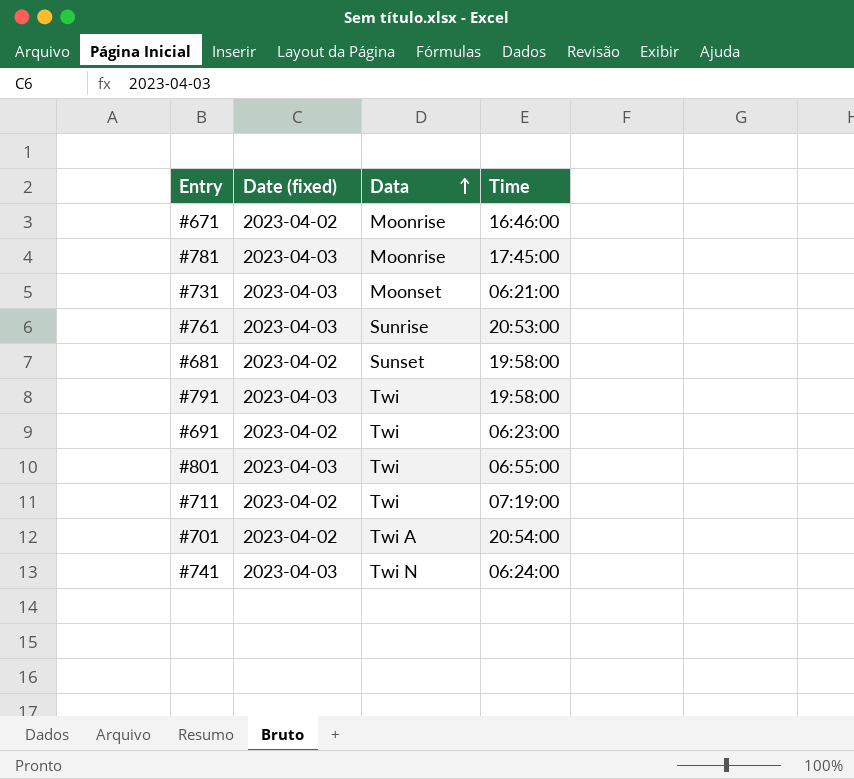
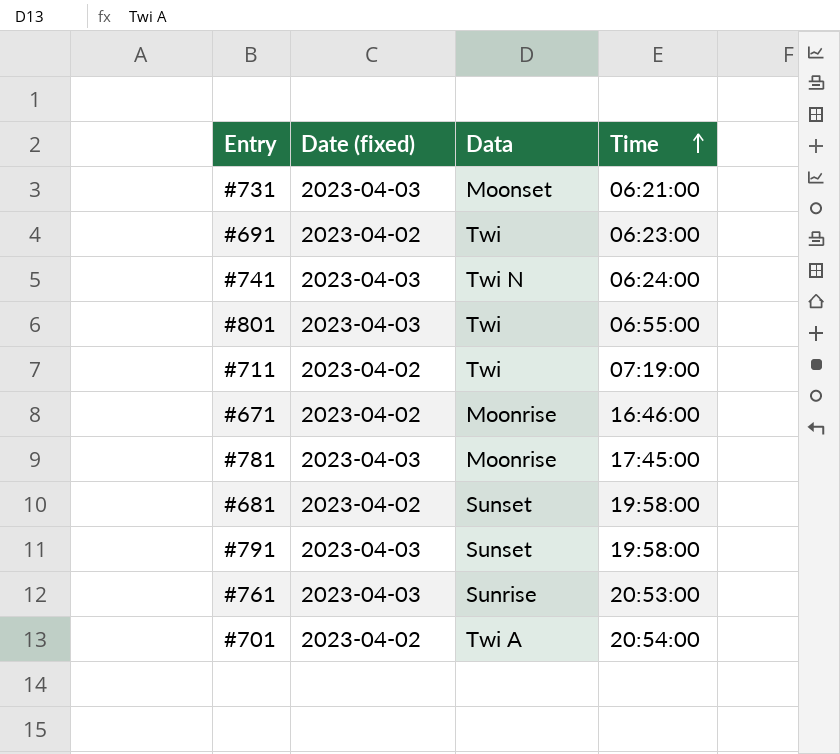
row order: Data ascending -> Time ascending
#791 | Data: Twi -> Sunset

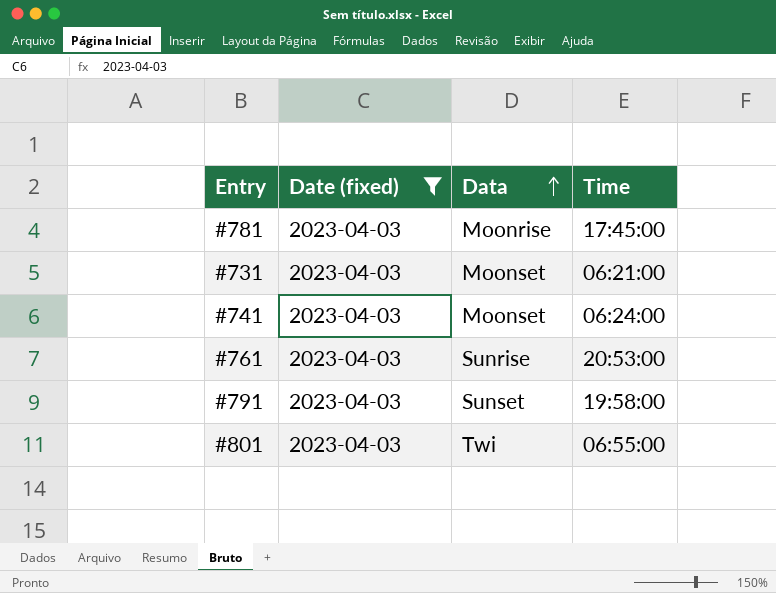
filter: none -> Date (fixed) = 2023-04-03
row order: Time ascending -> Data ascending
#741 | Data: Twi N -> Moonset

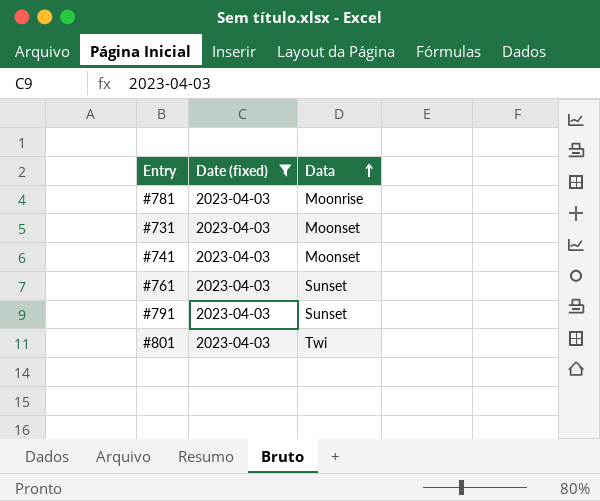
column Time | position: 4 -> none
#761 | Data: Sunrise -> Sunset

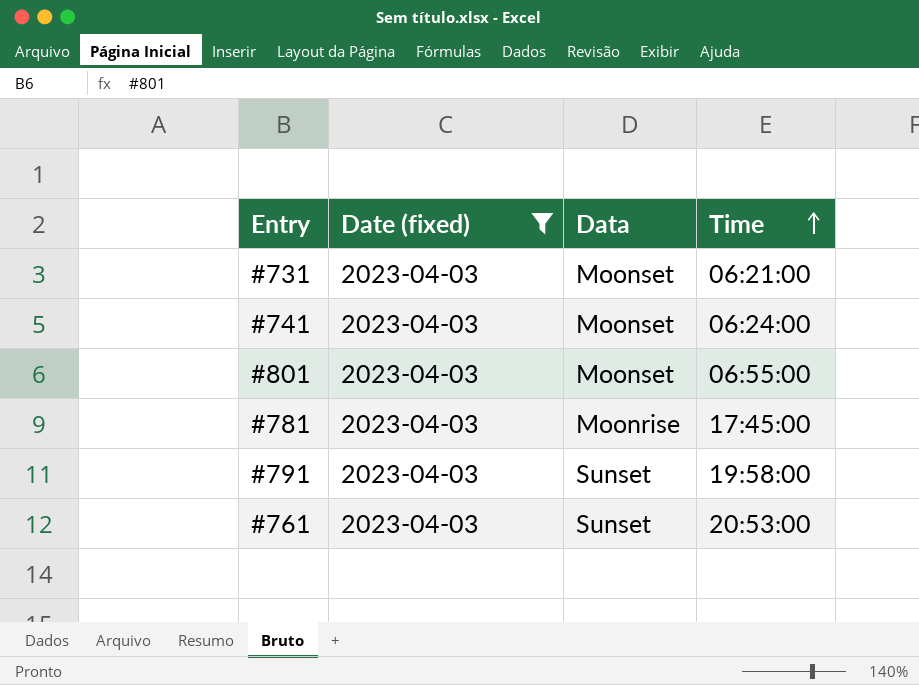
row order: Data ascending -> Time ascending
column Time | position: none -> 4
#801 | Data: Twi -> Moonset

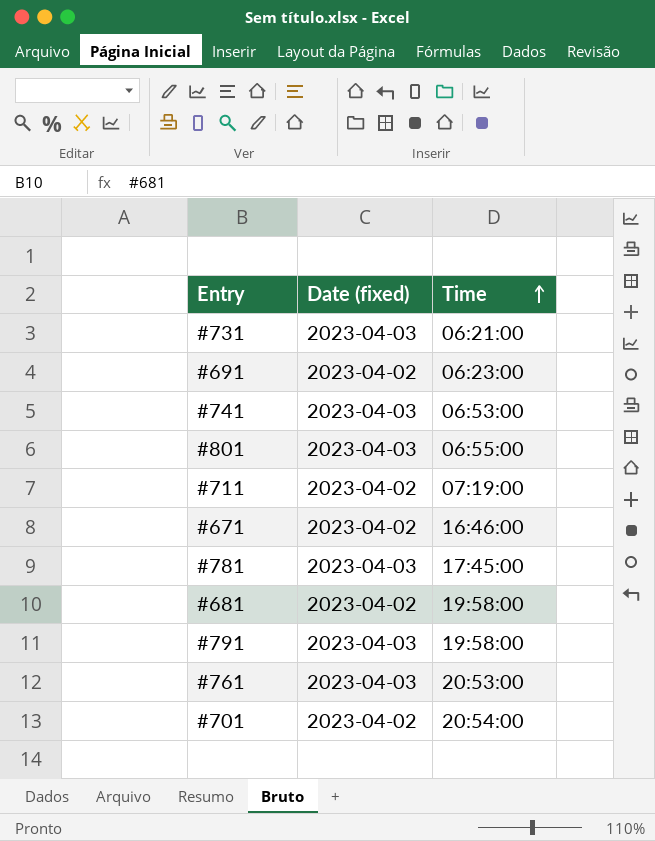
filter: Date (fixed) = 2023-04-03 -> none
column Data | position: 3 -> none
#741 | Time: 06:24:00 -> 06:53:00

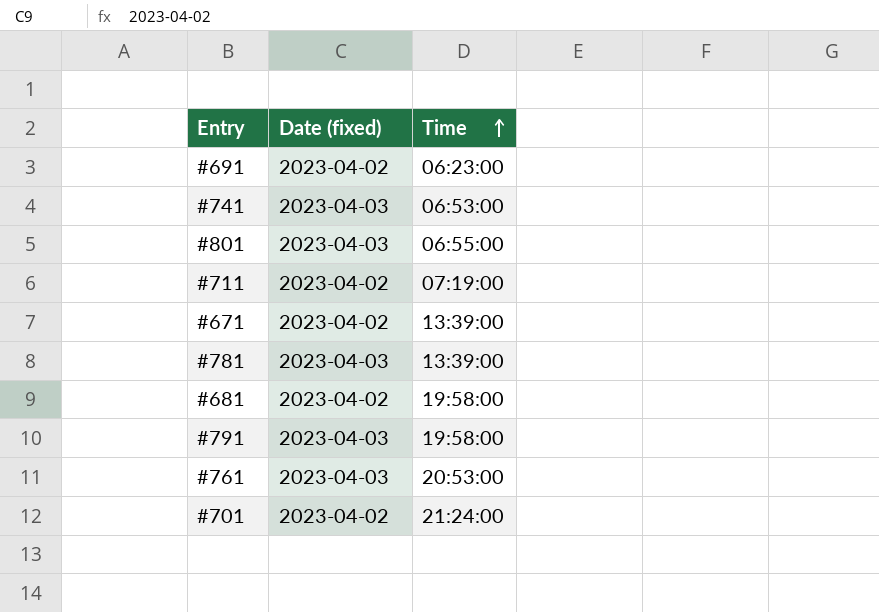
row #731: 2023-04-03 | 06:21:00 -> none
#671 | Time: 16:46:00 -> 13:39:00
#781 | Time: 17:45:00 -> 13:39:00
#701 | Time: 20:54:00 -> 21:24:00

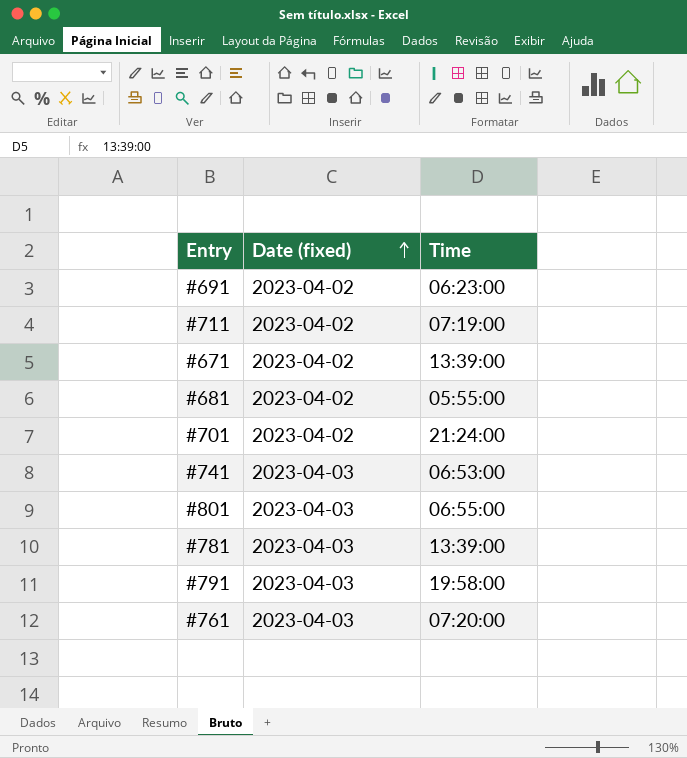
row order: Time ascending -> Date (fixed) ascending
#681 | Time: 19:58:00 -> 05:55:00
#761 | Time: 20:53:00 -> 07:20:00

